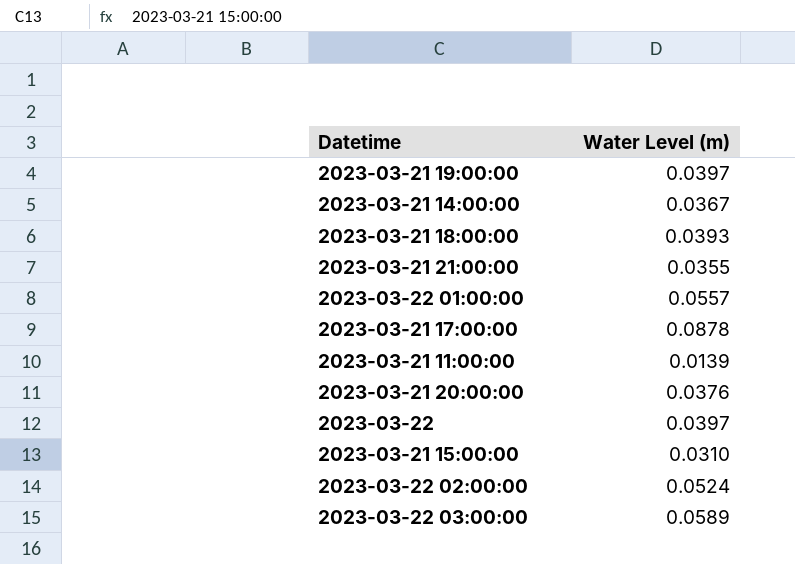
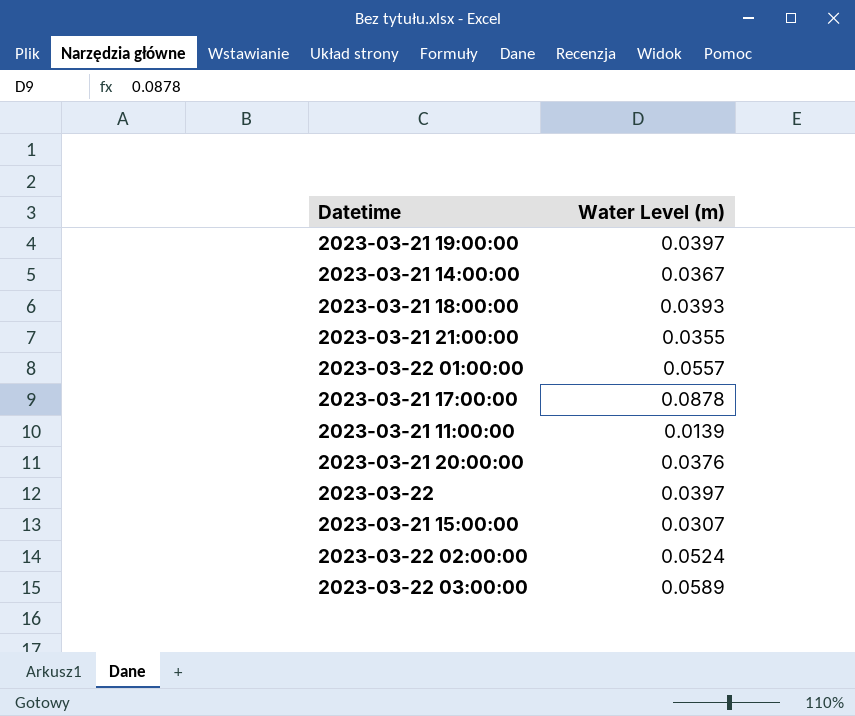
2023-03-21 15:00:00 | Water Level (m): 0.0310 -> 0.0307

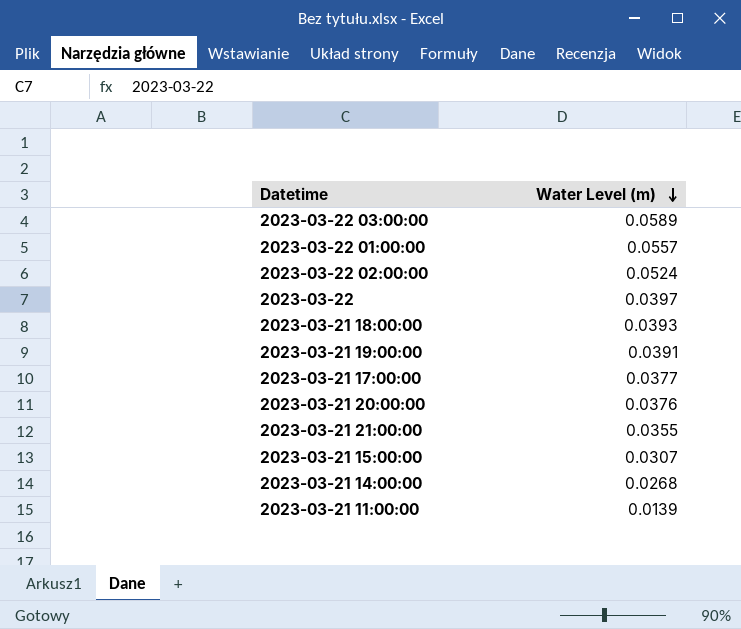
row order: none -> Water Level (m) descending
2023-03-21 19:00:00 | Water Level (m): 0.0397 -> 0.0391
2023-03-21 17:00:00 | Water Level (m): 0.0878 -> 0.0377
2023-03-21 14:00:00 | Water Level (m): 0.0367 -> 0.0268

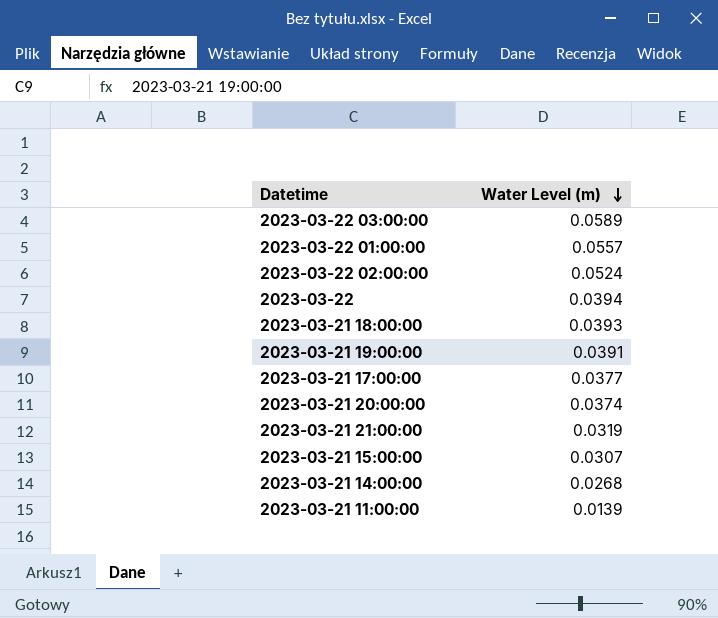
2023-03-22 | Water Level (m): 0.0397 -> 0.0394
2023-03-21 20:00:00 | Water Level (m): 0.0376 -> 0.0374
2023-03-21 21:00:00 | Water Level (m): 0.0355 -> 0.0319

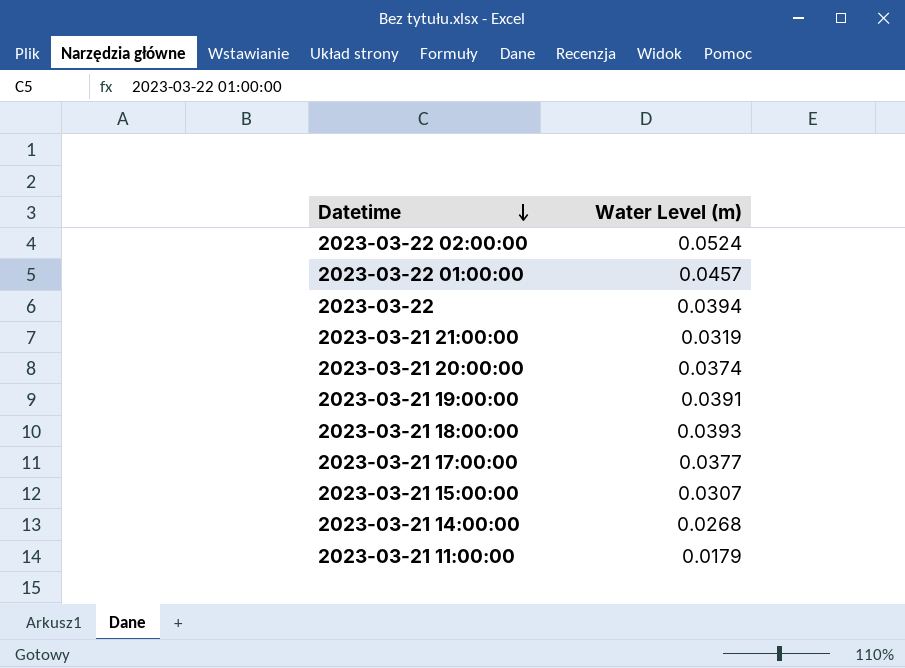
row order: Water Level (m) descending -> Datetime descending
row 2023-03-22 03:00:00: 0.0589 -> none
2023-03-22 01:00:00 | Water Level (m): 0.0557 -> 0.0457
2023-03-21 11:00:00 | Water Level (m): 0.0139 -> 0.0179

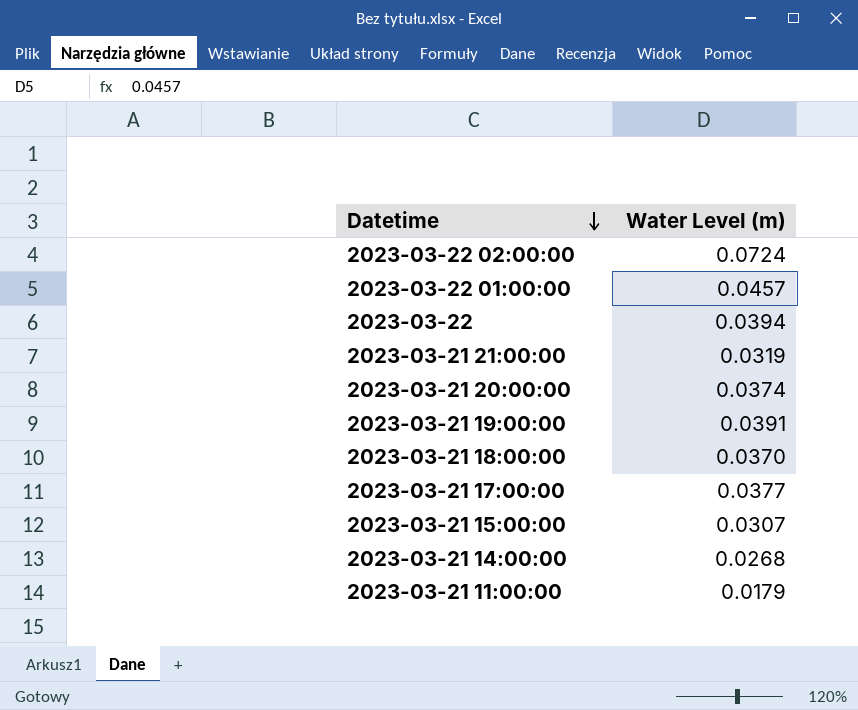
2023-03-22 02:00:00 | Water Level (m): 0.0524 -> 0.0724
2023-03-21 18:00:00 | Water Level (m): 0.0393 -> 0.0370

